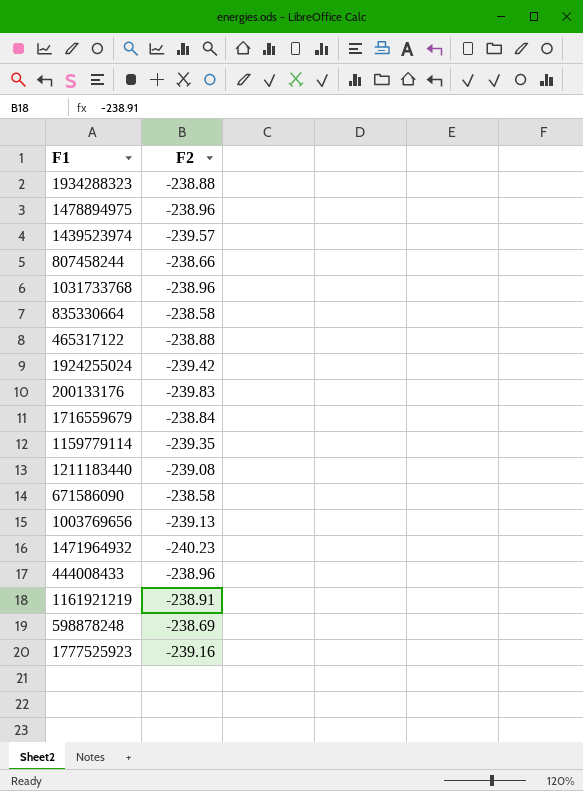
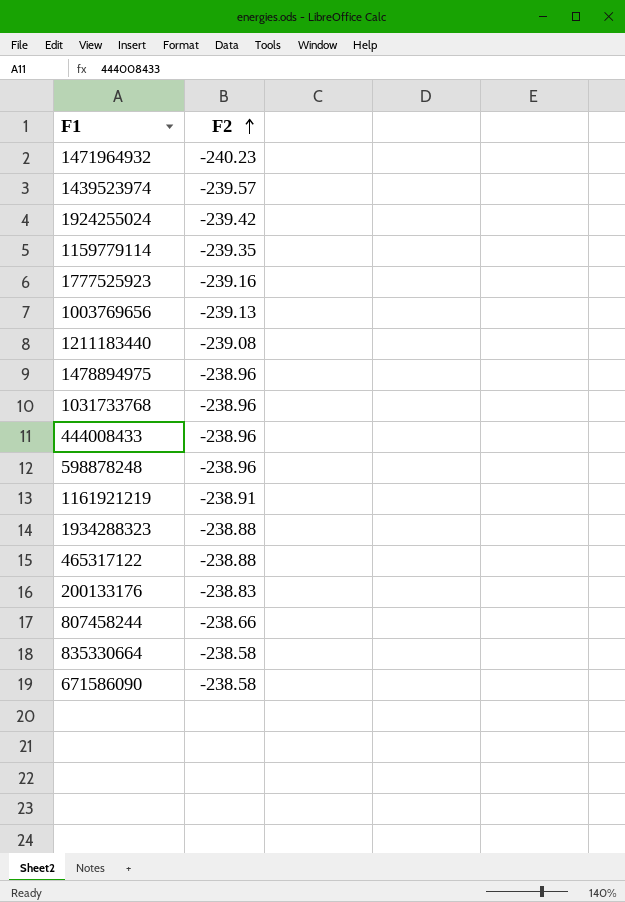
row order: none -> F2 ascending
row 1716559679: -238.84 -> none
598878248 | F2: -238.69 -> -238.96
200133176 | F2: -239.83 -> -238.83

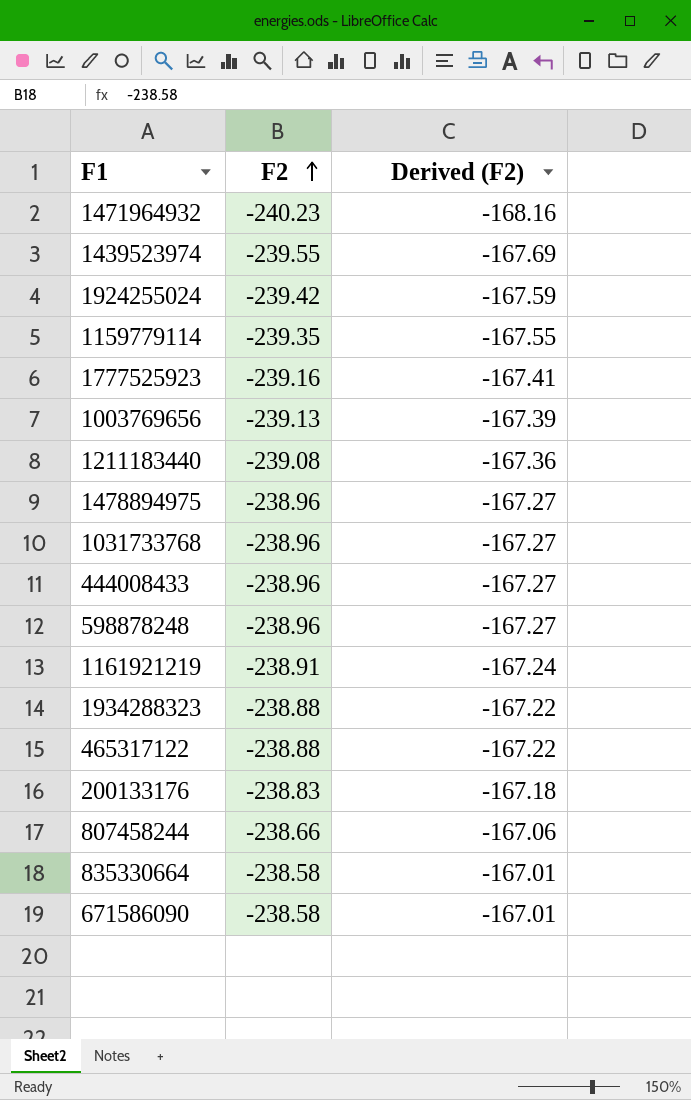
column Derived (F2) | formula: none -> [F2] * 0.7
1439523974 | F2: -239.57 -> -239.55

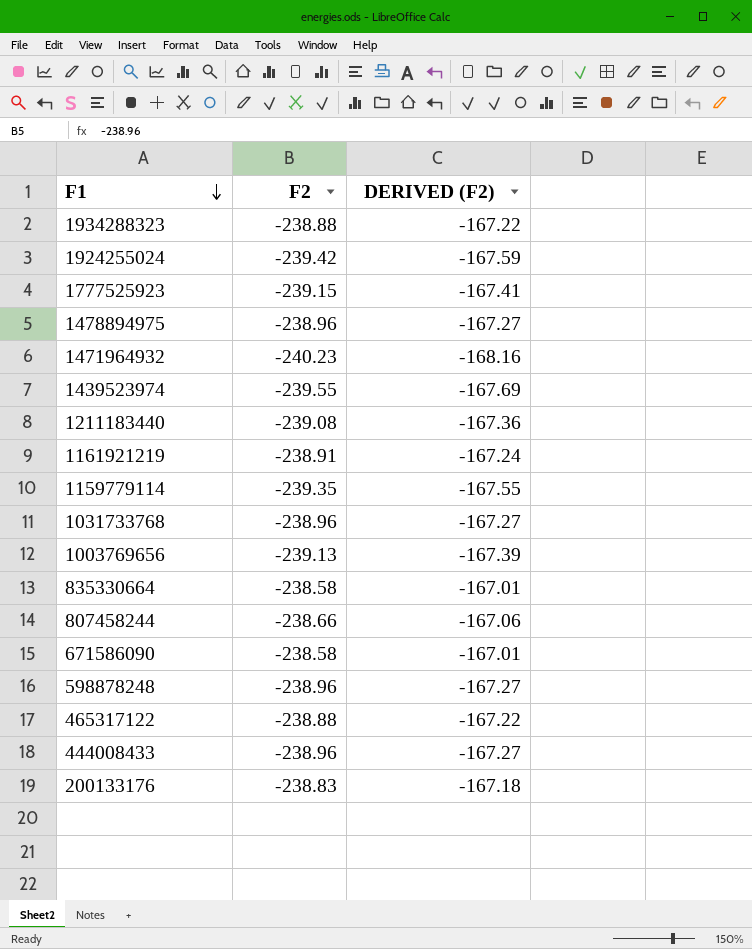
row order: F2 ascending -> F1 descending
column name: Derived (F2) -> DERIVED (F2)
1777525923 | F2: -239.16 -> -239.15

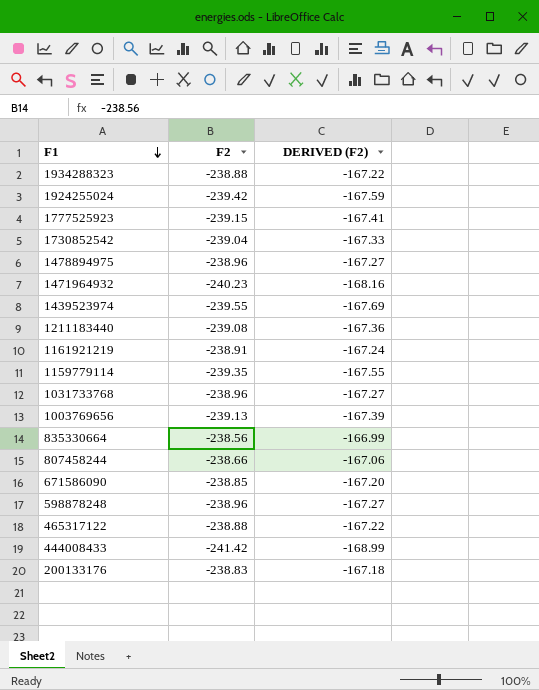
row 1730852542: none -> -239.04 | -167.33
835330664 | F2: -238.58 -> -238.56
835330664 | DERIVED (F2): -167.01 -> -166.99
671586090 | F2: -238.58 -> -238.85
671586090 | DERIVED (F2): -167.01 -> -167.20
444008433 | F2: -238.96 -> -241.42
444008433 | DERIVED (F2): -167.27 -> -168.99

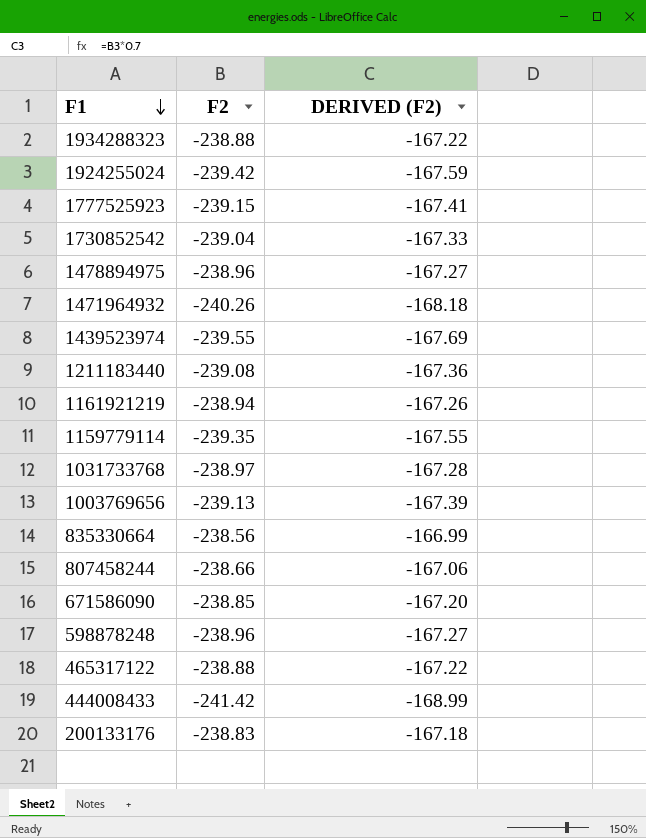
1471964932 | F2: -240.23 -> -240.26
1471964932 | DERIVED (F2): -168.16 -> -168.18
1161921219 | F2: -238.91 -> -238.94
1161921219 | DERIVED (F2): -167.24 -> -167.26
1031733768 | F2: -238.96 -> -238.97
1031733768 | DERIVED (F2): -167.27 -> -167.28

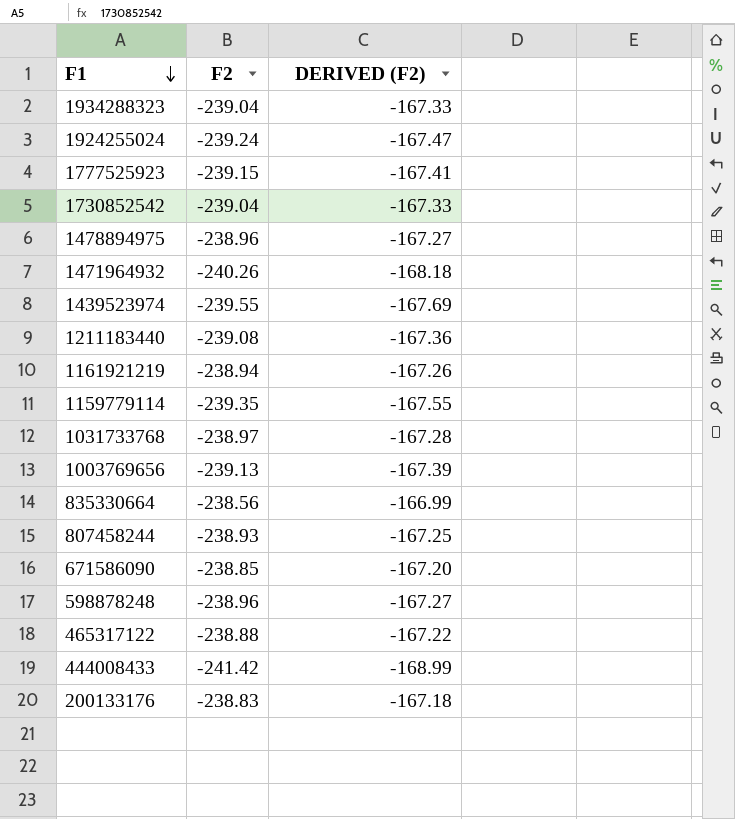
1934288323 | F2: -238.88 -> -239.04
1934288323 | DERIVED (F2): -167.22 -> -167.33
1924255024 | F2: -239.42 -> -239.24
1924255024 | DERIVED (F2): -167.59 -> -167.47
807458244 | F2: -238.66 -> -238.93
807458244 | DERIVED (F2): -167.06 -> -167.25

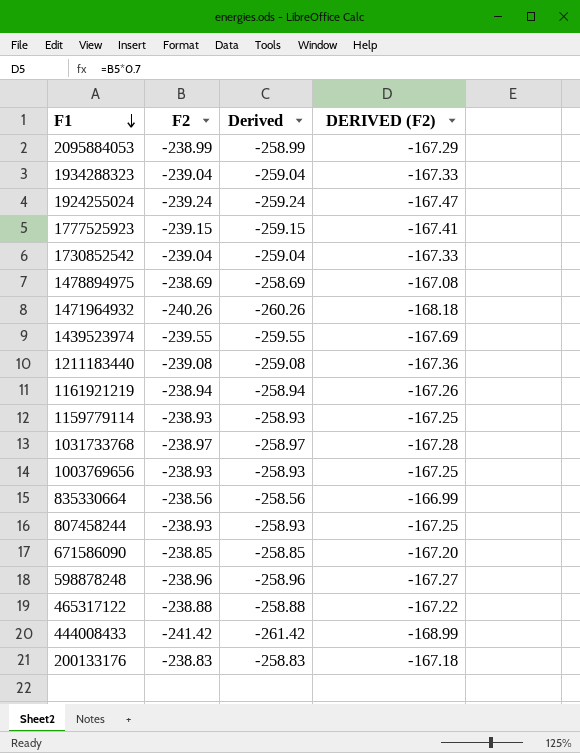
column Derived | formula: none -> [F2] - 20
row 2095884053: none -> -238.99 | -258.99 | -167.29
1478894975 | F2: -238.96 -> -238.69
1478894975 | DERIVED (F2): -167.27 -> -167.08
1159779114 | F2: -239.35 -> -238.93
1159779114 | DERIVED (F2): -167.55 -> -167.25
1003769656 | F2: -239.13 -> -238.93
1003769656 | DERIVED (F2): -167.39 -> -167.25

